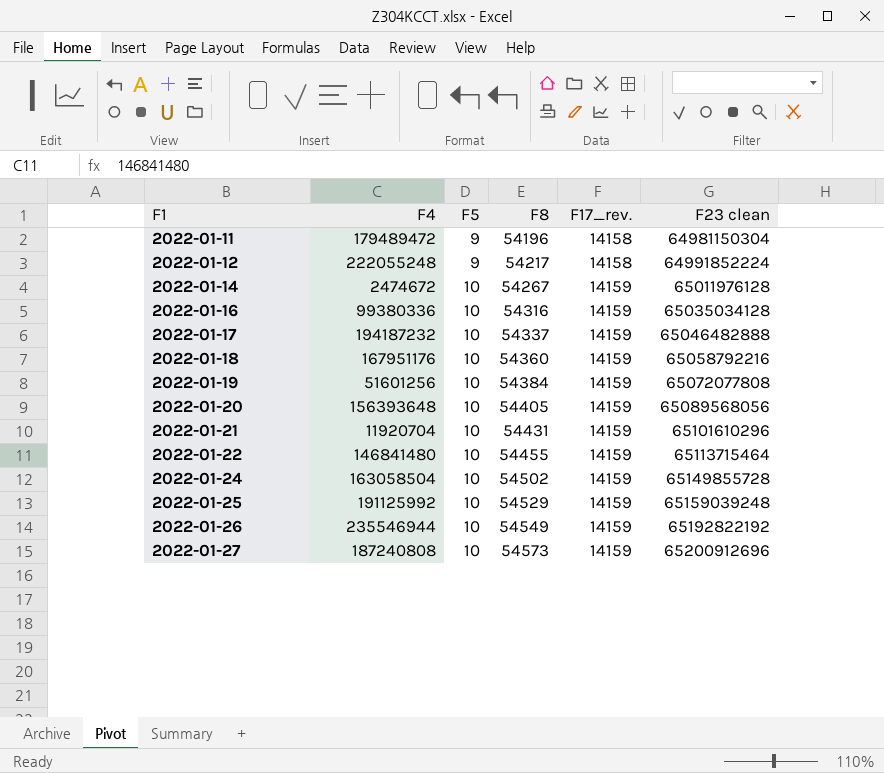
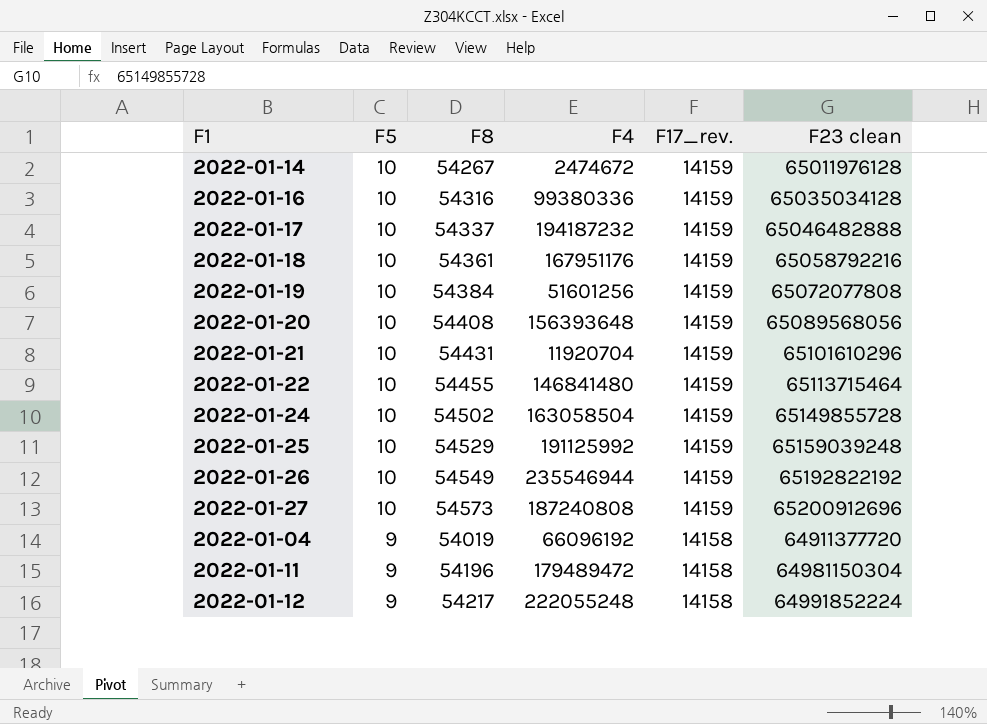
row order: F1 ascending -> F5 descending
column F4 | position: 2 -> 4
2022-01-18 | F8: 54360 -> 54361
2022-01-20 | F8: 54405 -> 54408
row 2022-01-04: none -> 9 | 54019 | 66096192 | 14158 | 64911377720

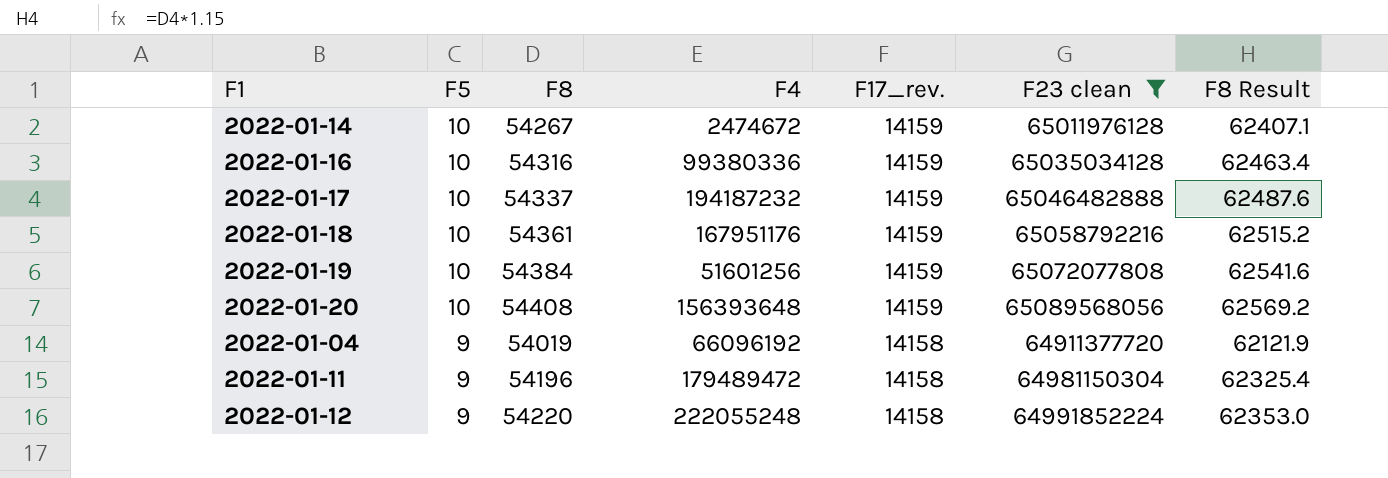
filter: none -> F23 clean <= 65089568056
column F8 Result | formula: none -> [F8] * 1.15
2022-01-12 | F8: 54217 -> 54220

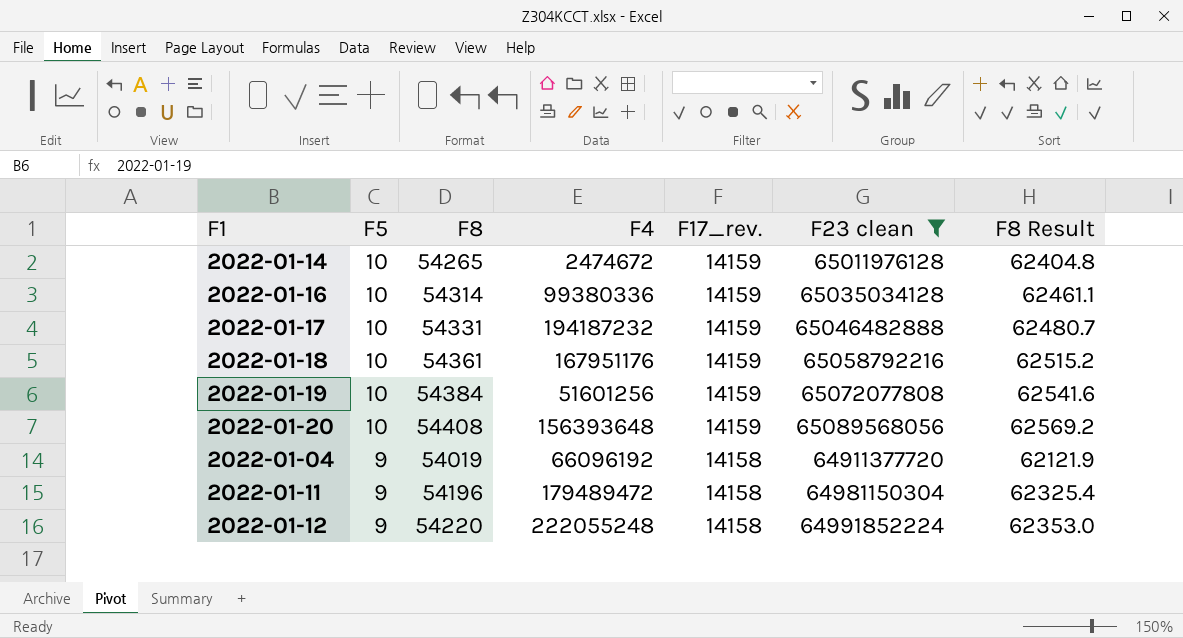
2022-01-14 | F8: 54267 -> 54265
2022-01-14 | F8 Result: 62407.1 -> 62404.8
2022-01-16 | F8: 54316 -> 54314
2022-01-16 | F8 Result: 62463.4 -> 62461.1
2022-01-17 | F8: 54337 -> 54331
2022-01-17 | F8 Result: 62487.6 -> 62480.7

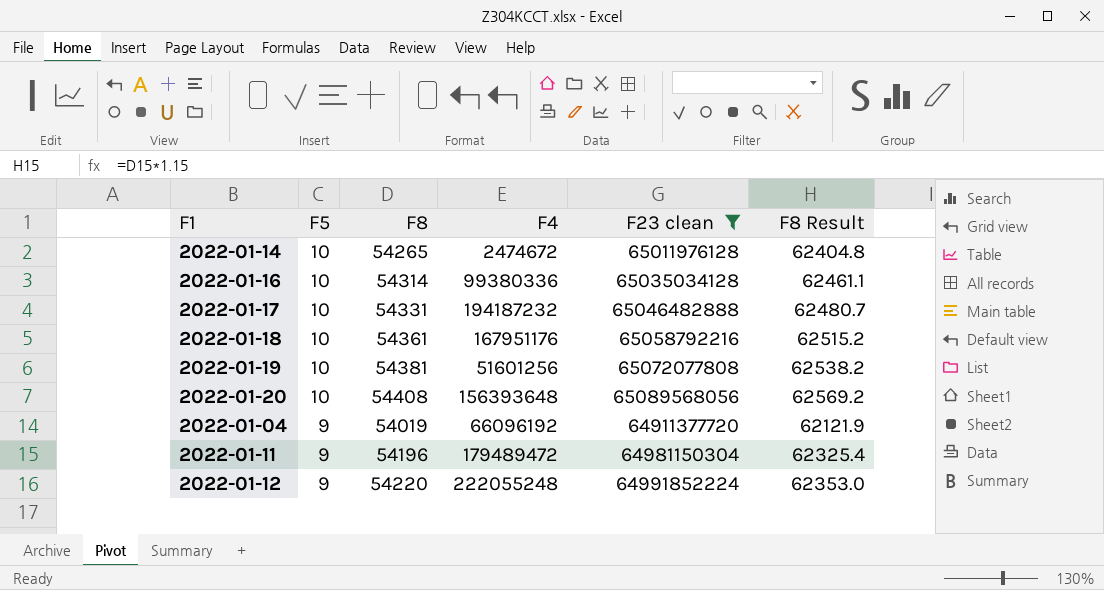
column F17_rev. | position: 5 -> none
2022-01-19 | F8: 54384 -> 54381
2022-01-19 | F8 Result: 62541.6 -> 62538.2

